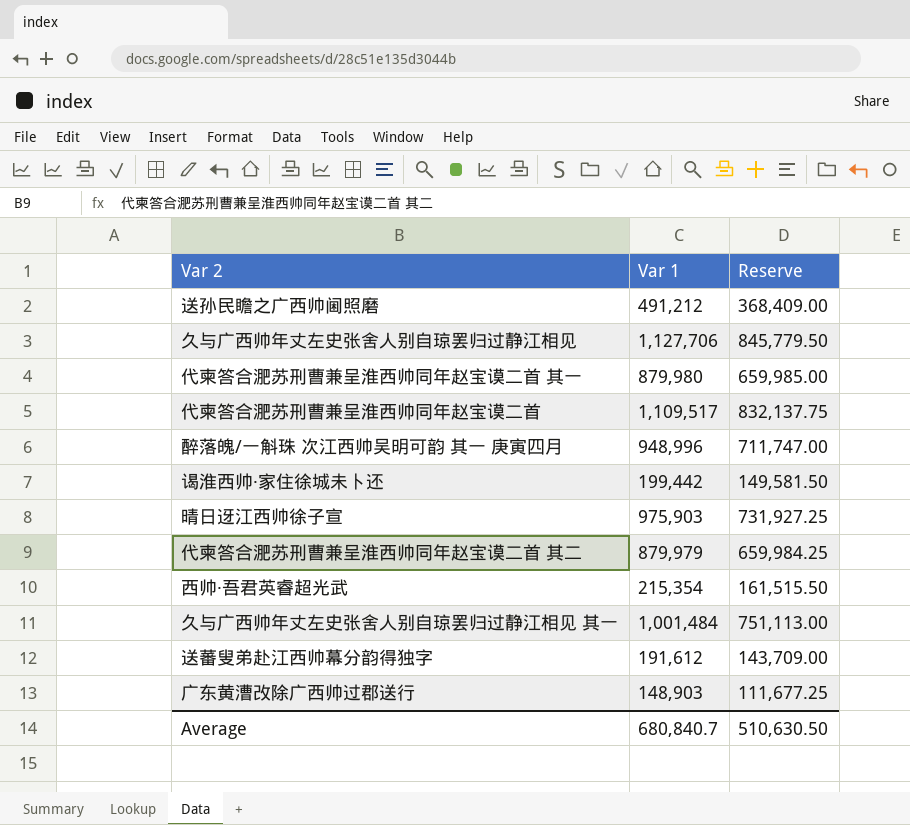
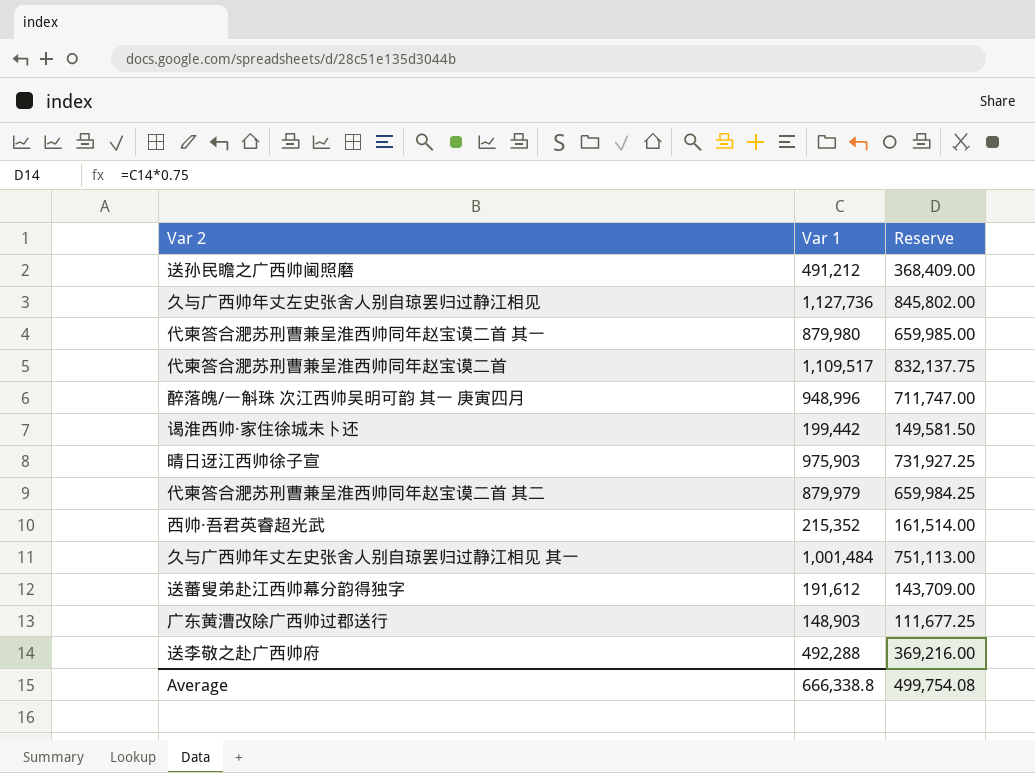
久与广西帅年丈左史张舍人别自琼罢归过静江相见 | Var 1: 1,127,706 -> 1,127,736
久与广西帅年丈左史张舍人别自琼罢归过静江相见 | Reserve: 845,779.50 -> 845,802.00
西帅·吾君英睿超光武 | Var 1: 215,354 -> 215,352
西帅·吾君英睿超光武 | Reserve: 161,515.50 -> 161,514.00
row 送李敬之赴广西帅府: none -> 492,288 | 369,216.00
Average | Var 1: 680,840.7 -> 666,338.8
Average | Reserve: 510,630.50 -> 499,754.08

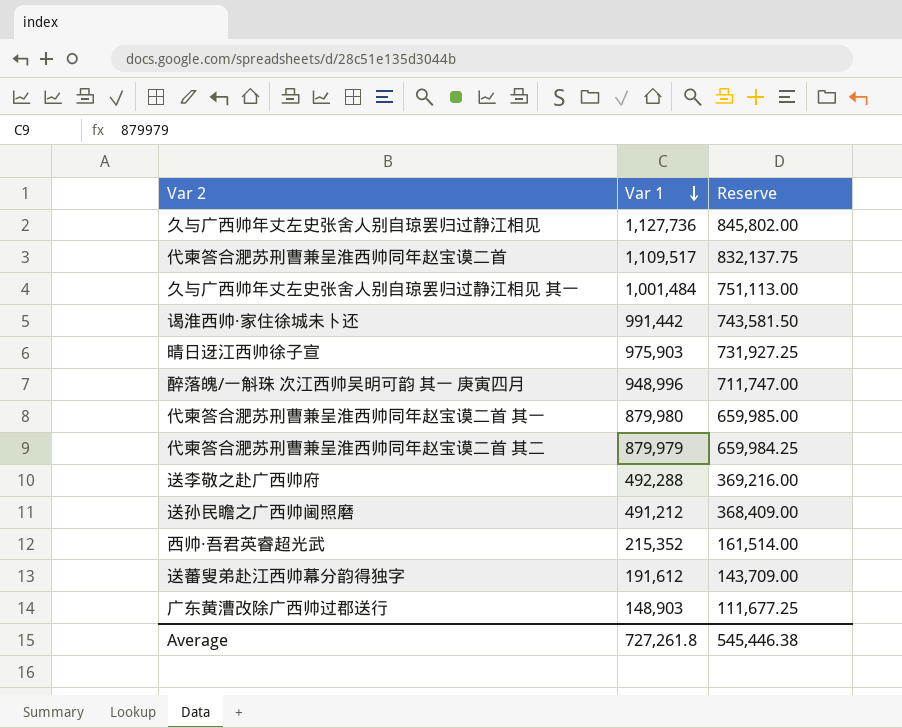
row order: none -> Var 1 descending
谒淮西帅·家住徐城未卜还 | Var 1: 199,442 -> 991,442
谒淮西帅·家住徐城未卜还 | Reserve: 149,581.50 -> 743,581.50
Average | Var 1: 666,338.8 -> 727,261.8
Average | Reserve: 499,754.08 -> 545,446.38

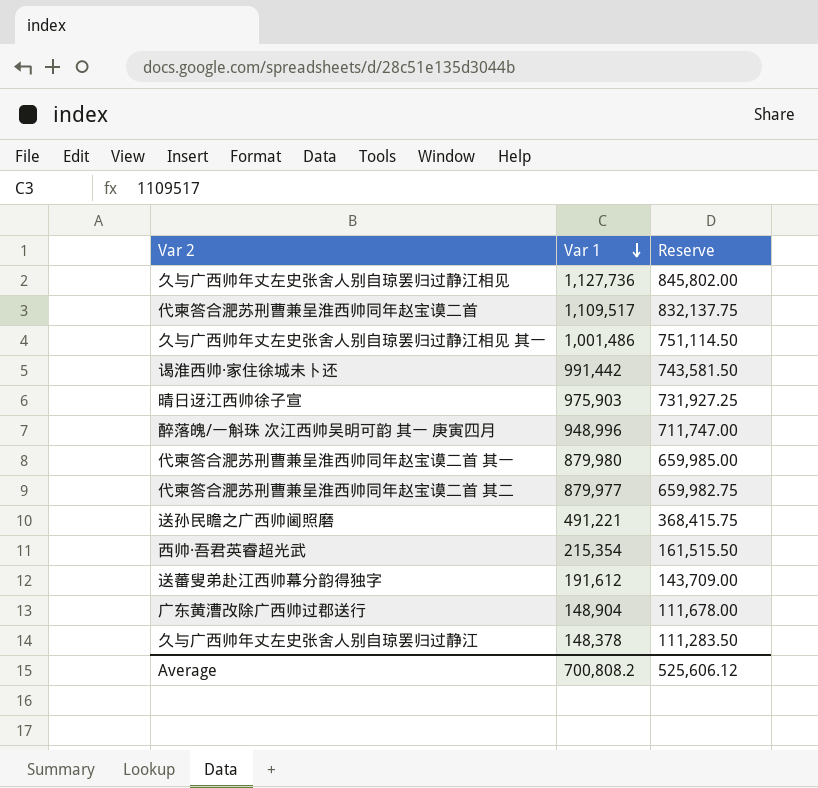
row 送李敬之赴广西帅府: 492,288 | 369,216.00 -> none
久与广西帅年丈左史张舍人别自琼罢归过静江相见 其一 | Var 1: 1,001,484 -> 1,001,486
久与广西帅年丈左史张舍人别自琼罢归过静江相见 其一 | Reserve: 751,113.00 -> 751,114.50
代柬答合淝苏刑曹兼呈淮西帅同年赵宝谟二首 其二 | Var 1: 879,979 -> 879,977
代柬答合淝苏刑曹兼呈淮西帅同年赵宝谟二首 其二 | Reserve: 659,984.25 -> 659,982.75
送孙民瞻之广西帅阃照磨 | Var 1: 491,212 -> 491,221
送孙民瞻之广西帅阃照磨 | Reserve: 368,409.00 -> 368,415.75
西帅·吾君英睿超光武 | Var 1: 215,352 -> 215,354
西帅·吾君英睿超光武 | Reserve: 161,514.00 -> 161,515.50
广东黄漕改除广西帅过郡送行 | Var 1: 148,903 -> 148,904
广东黄漕改除广西帅过郡送行 | Reserve: 111,677.25 -> 111,678.00
row 久与广西帅年丈左史张舍人别自琼罢归过静江: none -> 148,378 | 111,283.50
Average | Var 1: 727,261.8 -> 700,808.2
Average | Reserve: 545,446.38 -> 525,606.12

